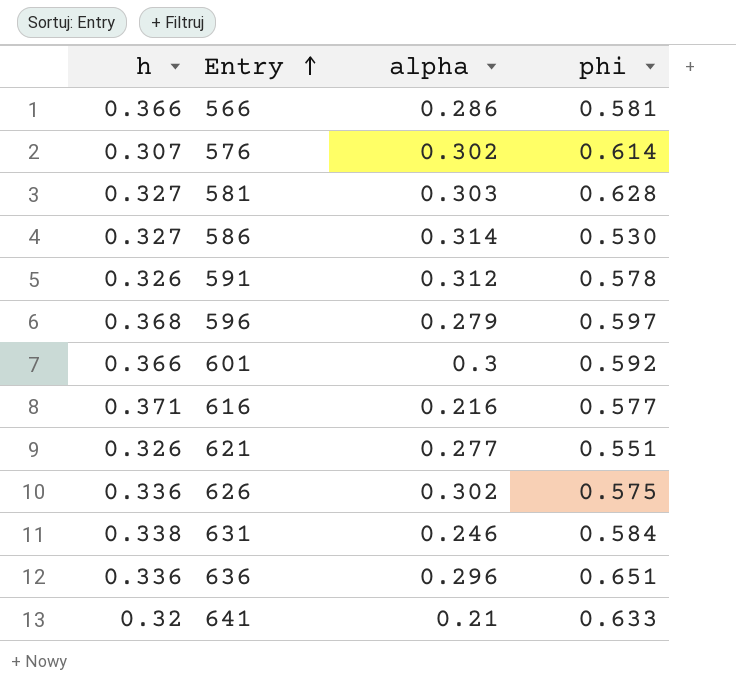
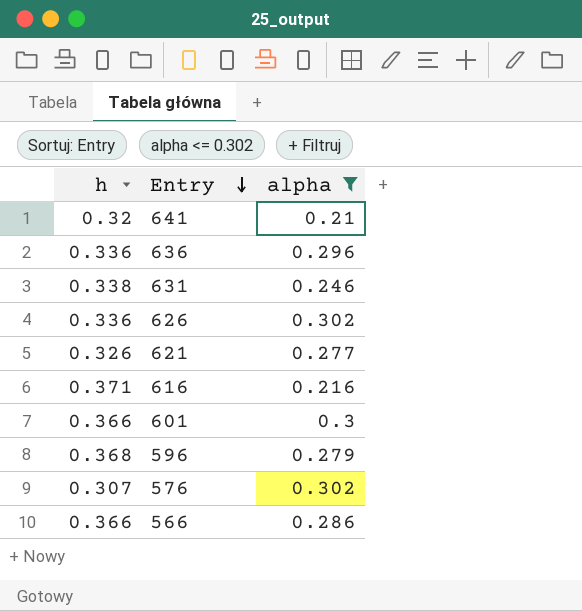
filter: none -> alpha <= 0.302
row order: Entry ascending -> Entry descending
column phi | position: 4 -> none

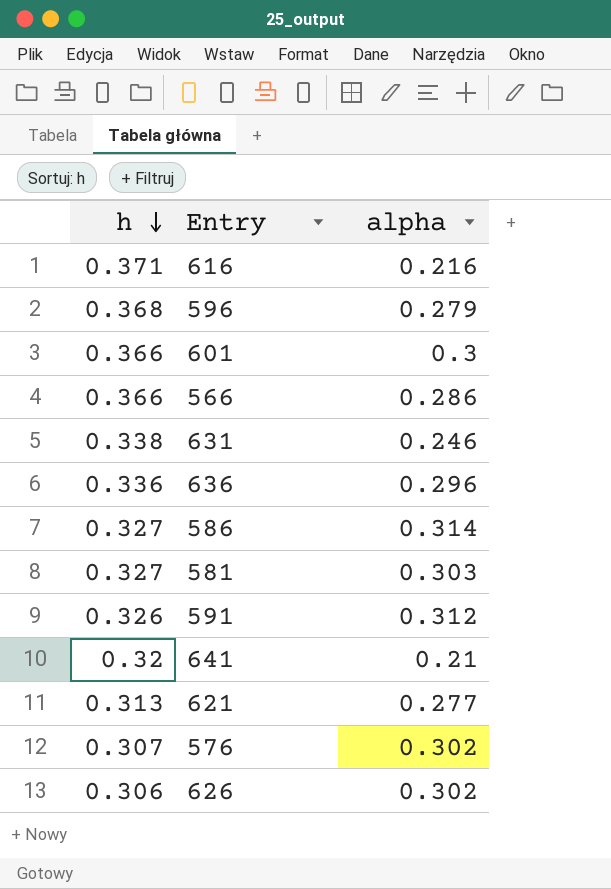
filter: alpha <= 0.302 -> none
row order: Entry descending -> h descending
621 | h: 0.326 -> 0.313
626 | h: 0.336 -> 0.306

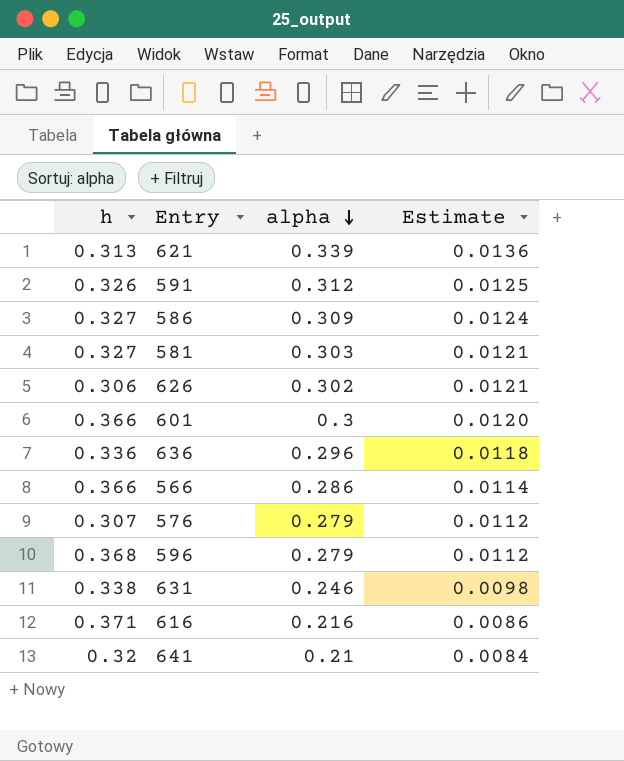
row order: h descending -> alpha descending
column Estimate | formula: none -> [alpha] * 0.04
621 | alpha: 0.277 -> 0.339
586 | alpha: 0.314 -> 0.309
576 | alpha: 0.302 -> 0.279

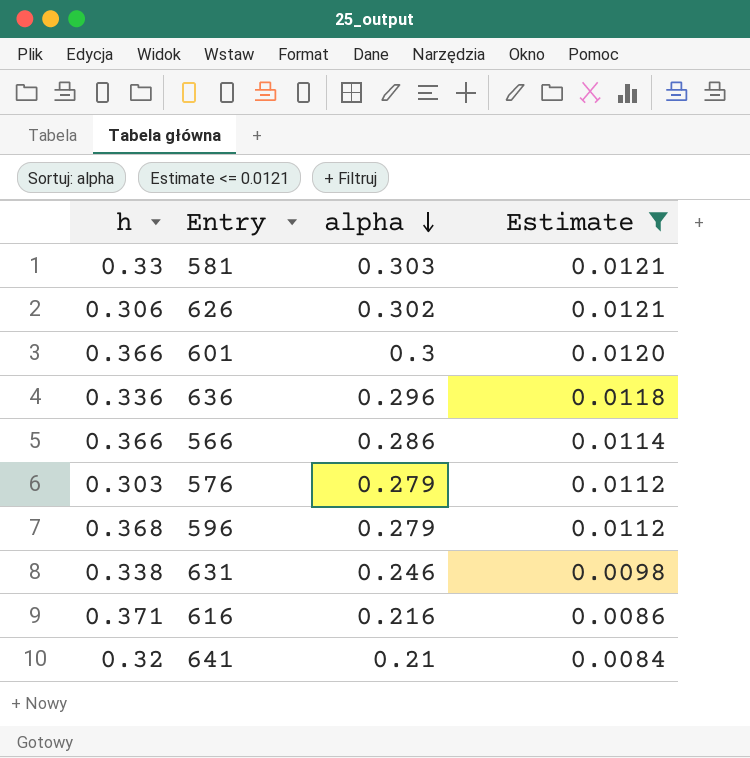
filter: none -> Estimate <= 0.0121
581 | h: 0.327 -> 0.33
576 | h: 0.307 -> 0.303

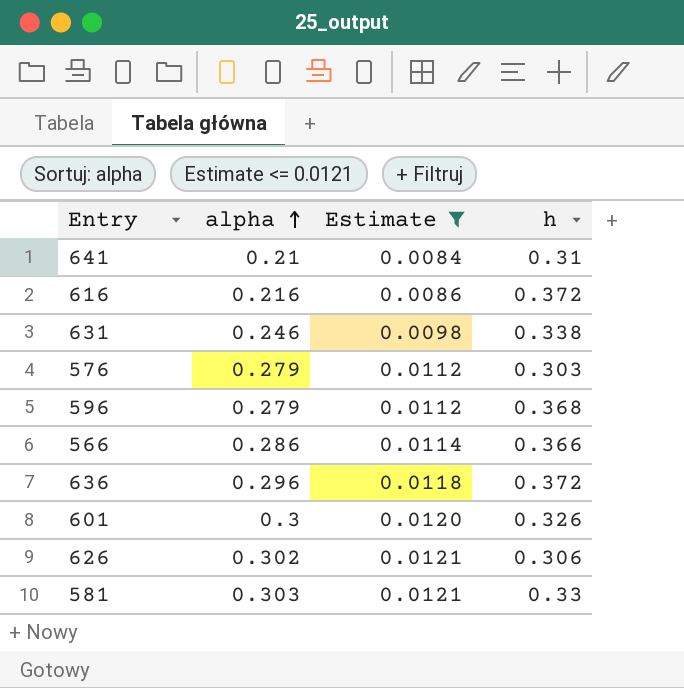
row order: alpha descending -> alpha ascending
column h | position: 1 -> 4
641 | h: 0.32 -> 0.31
616 | h: 0.371 -> 0.372
636 | h: 0.336 -> 0.372
601 | h: 0.366 -> 0.326

